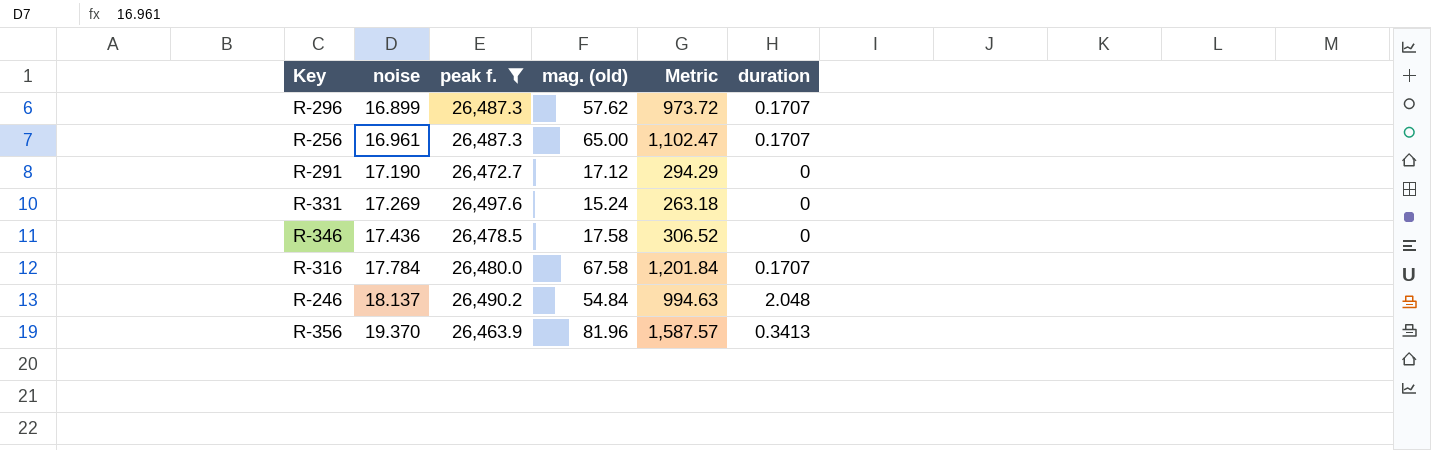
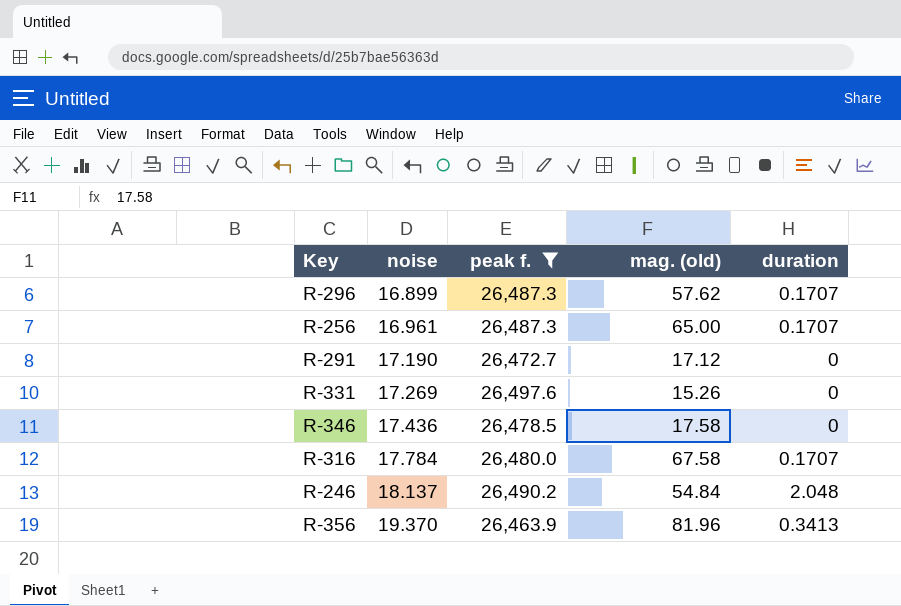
column Metric | formula: [noise] * [mag. (old)] -> none
R-331 | mag. (old): 15.24 -> 15.26

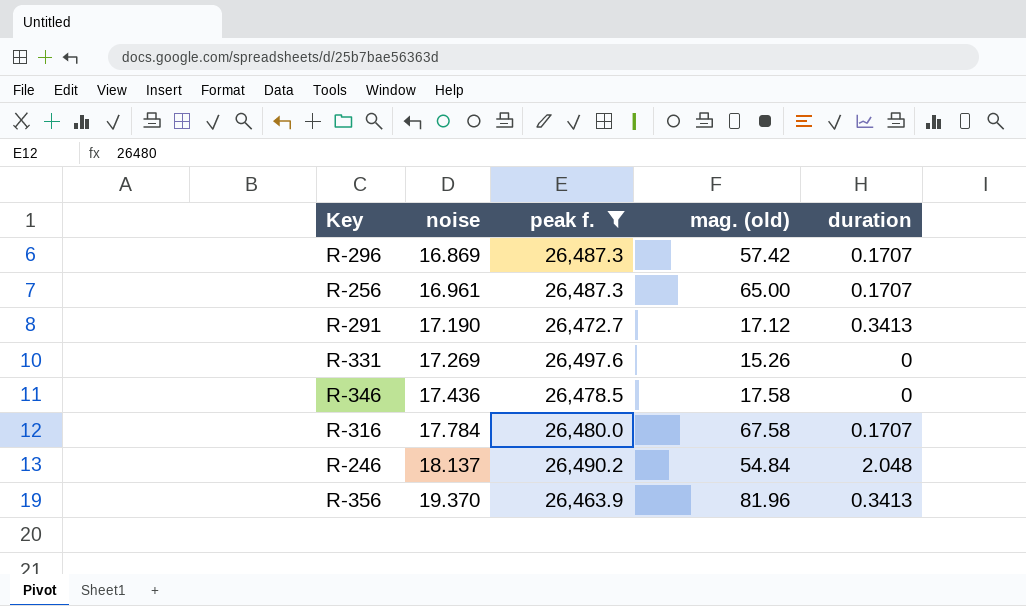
R-296 | noise: 16.899 -> 16.869
R-296 | mag. (old): 57.62 -> 57.42
R-291 | duration: 0 -> 0.3413

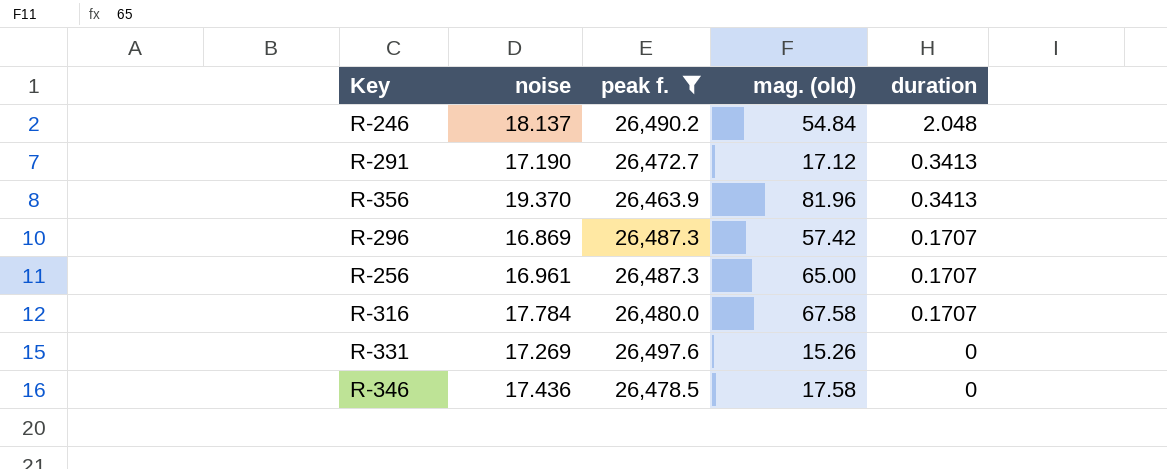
row order: noise ascending -> duration descending

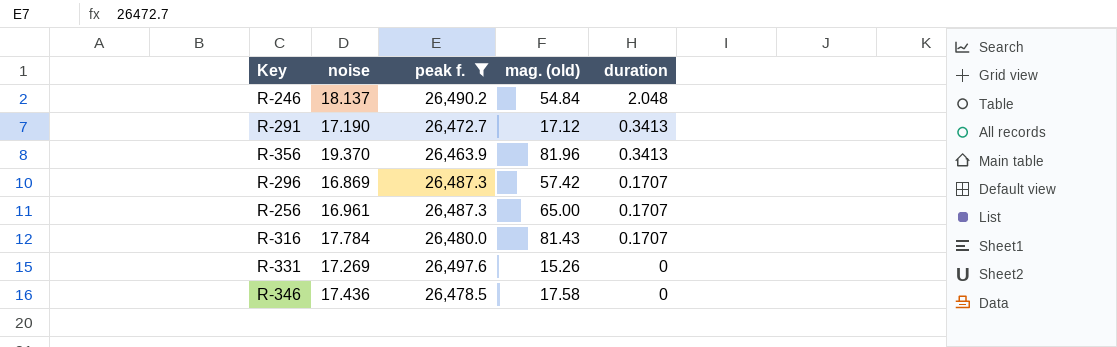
R-316 | mag. (old): 67.58 -> 81.43

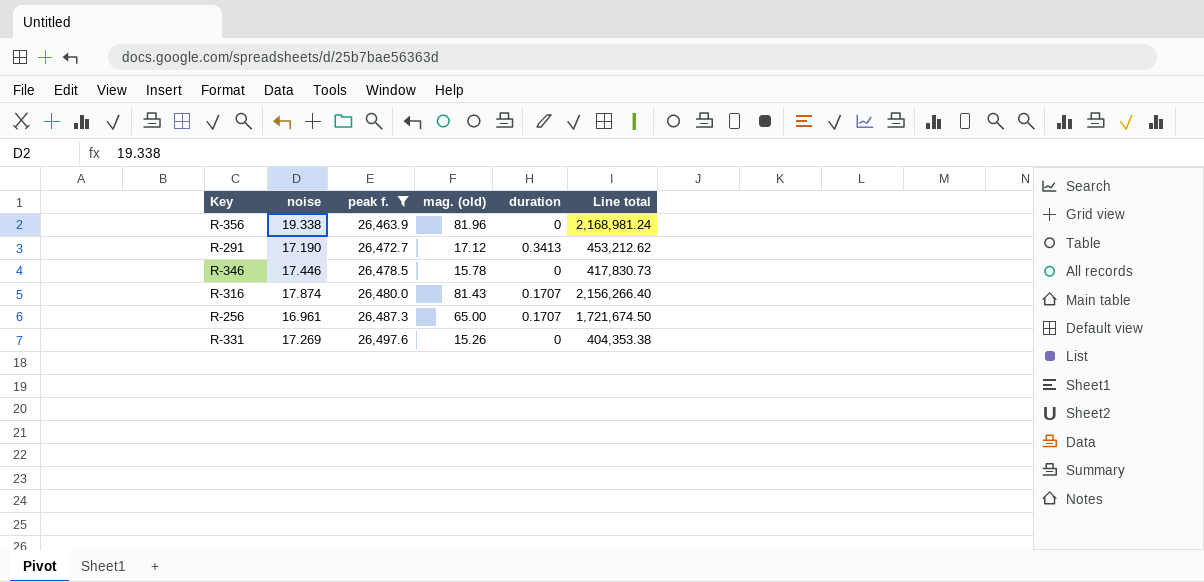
row order: duration descending -> peak f. ascending
column Line total | formula: none -> [peak f.] * [mag. (old)]
row R-246: 18.137 | 26,490.2 | 54.84 | 2.048 -> none
row R-296: 16.869 | 26,487.3 | 57.42 | 0.1707 -> none
R-356 | noise: 19.370 -> 19.338
R-356 | duration: 0.3413 -> 0
R-346 | noise: 17.436 -> 17.446
R-346 | mag. (old): 17.58 -> 15.78
R-316 | noise: 17.784 -> 17.874

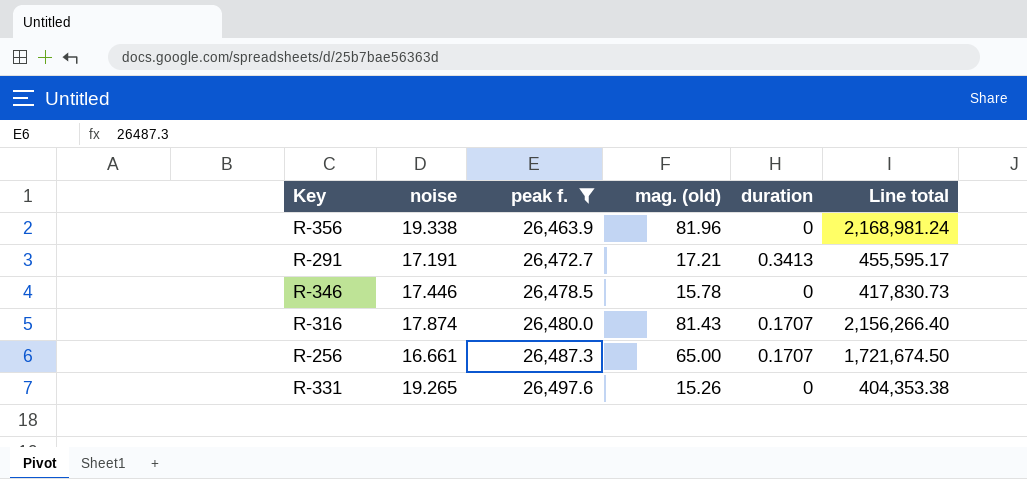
R-291 | noise: 17.190 -> 17.191
R-291 | mag. (old): 17.12 -> 17.21
R-291 | Line total: 453,212.62 -> 455,595.17
R-256 | noise: 16.961 -> 16.661
R-331 | noise: 17.269 -> 19.265

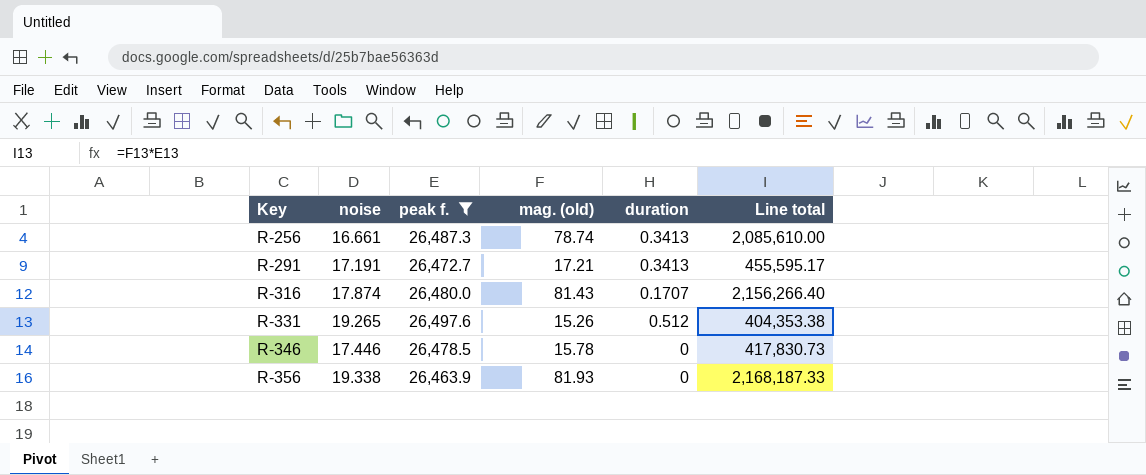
row order: peak f. ascending -> Key ascending
R-256 | mag. (old): 65.00 -> 78.74
R-256 | duration: 0.1707 -> 0.3413
R-256 | Line total: 1,721,674.50 -> 2,085,610.00
R-331 | duration: 0 -> 0.512
R-356 | mag. (old): 81.96 -> 81.93
R-356 | Line total: 2,168,981.24 -> 2,168,187.33

